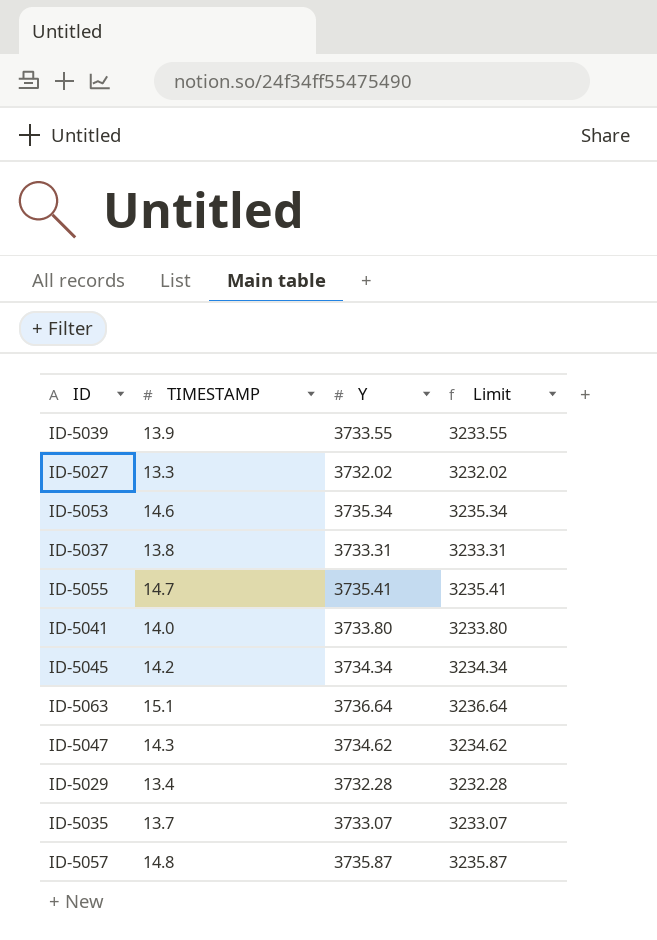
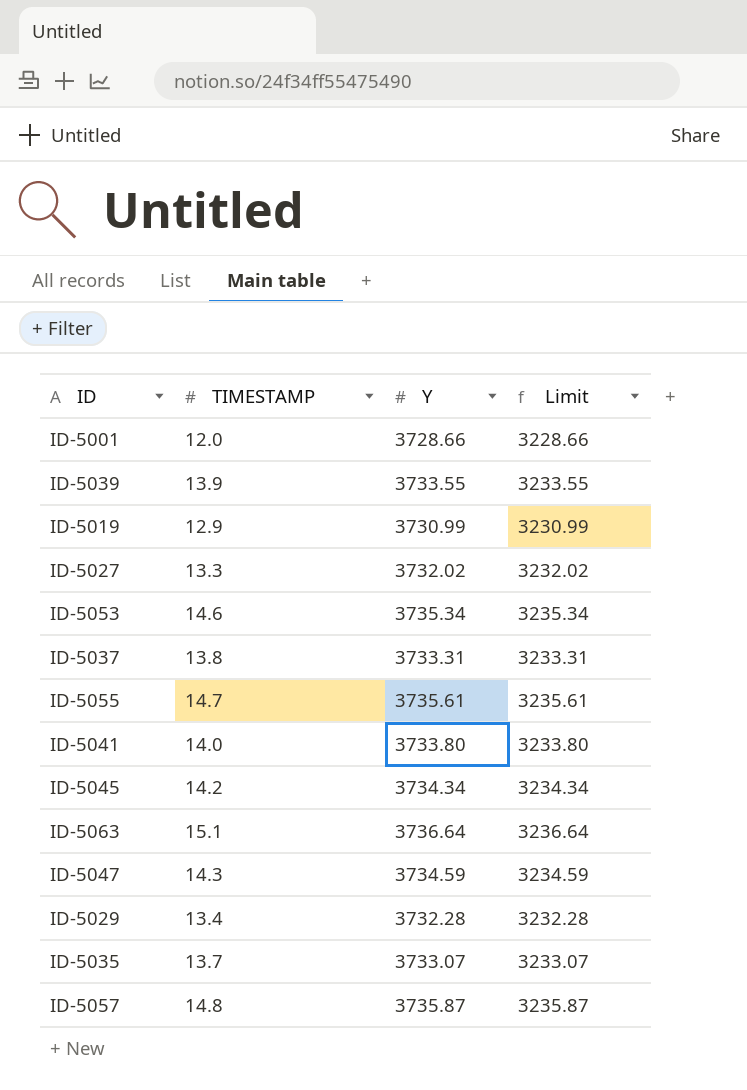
row ID-5001: none -> 12.0 | 3728.66 | 3228.66
row ID-5019: none -> 12.9 | 3730.99 | 3230.99
ID-5055 | Y: 3735.41 -> 3735.61
ID-5055 | Limit: 3235.41 -> 3235.61
ID-5047 | Y: 3734.62 -> 3734.59
ID-5047 | Limit: 3234.62 -> 3234.59

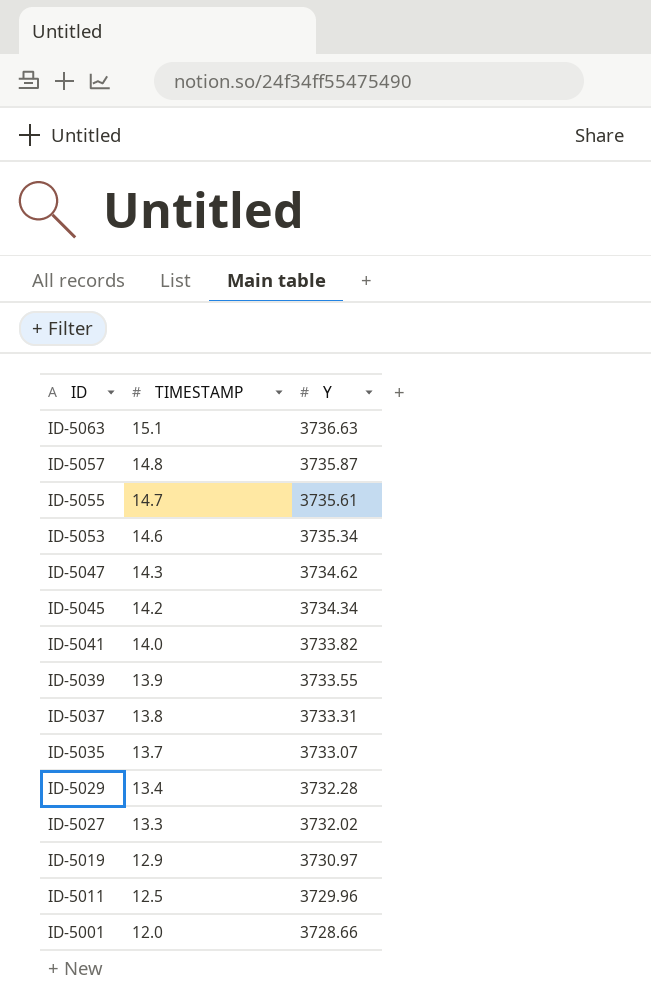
row order: none -> ID descending
column Limit | formula: [Y] - 500 -> none
ID-5063 | Y: 3736.64 -> 3736.63
ID-5047 | Y: 3734.59 -> 3734.62
ID-5041 | Y: 3733.80 -> 3733.82
ID-5019 | Y: 3730.99 -> 3730.97
row ID-5011: none -> 12.5 | 3729.96

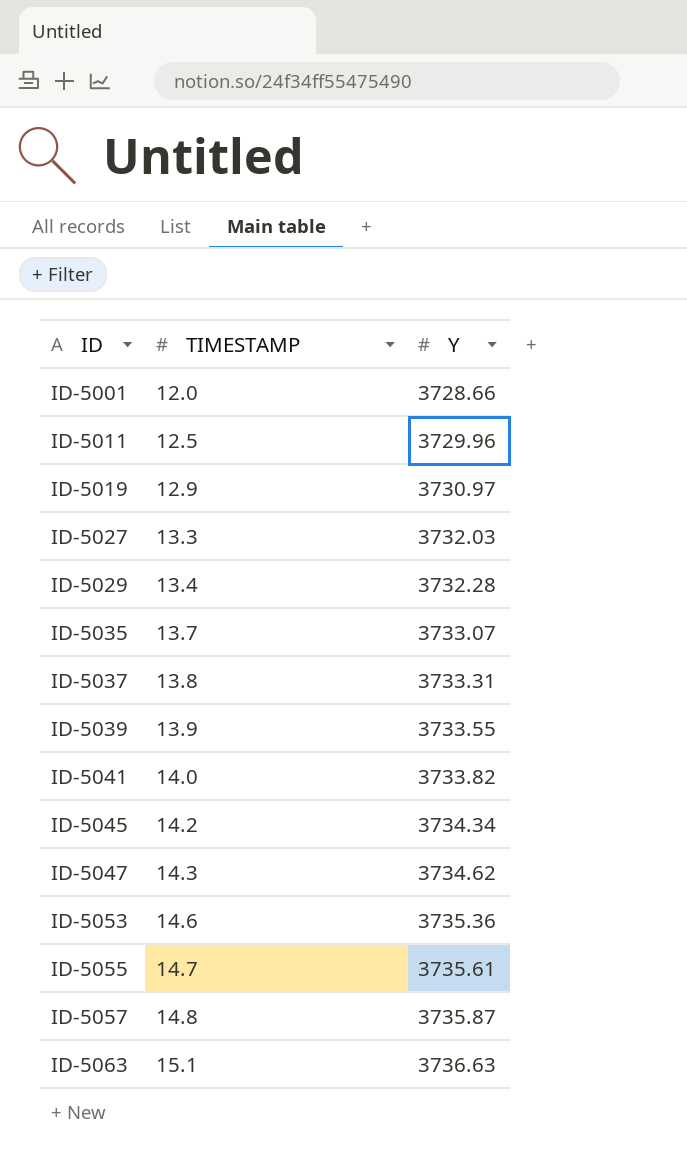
row order: ID descending -> ID ascending
ID-5027 | Y: 3732.02 -> 3732.03
ID-5053 | Y: 3735.34 -> 3735.36

